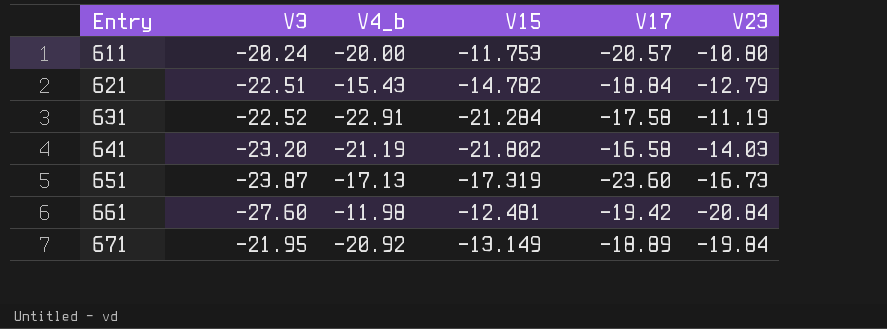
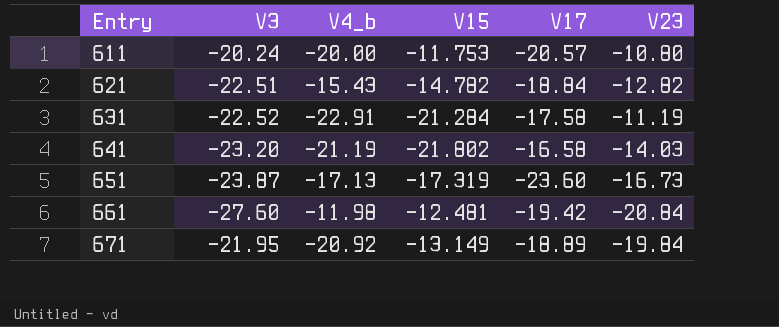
621 | V23: -12.79 -> -12.82

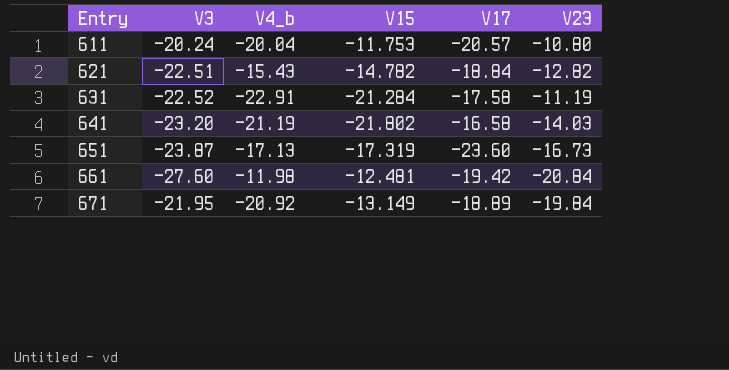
611 | V4_b: -20.00 -> -20.04

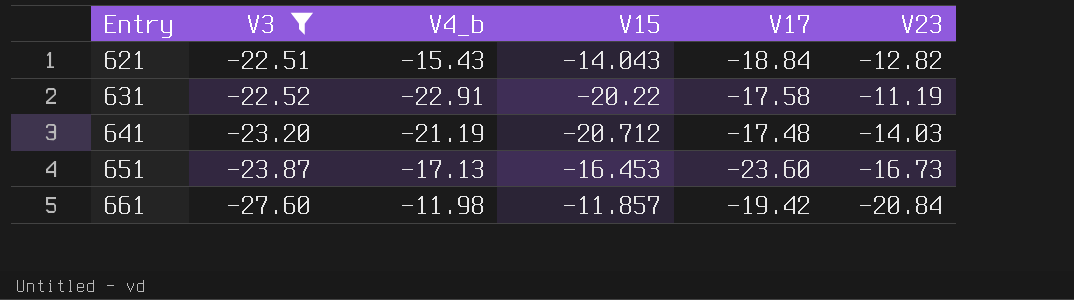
filter: none -> V3 <= -22.51
621 | V15: -14.782 -> -14.043
631 | V15: -21.284 -> -20.22
641 | V15: -21.802 -> -20.712
641 | V17: -16.58 -> -17.48
651 | V15: -17.319 -> -16.453
661 | V15: -12.481 -> -11.857

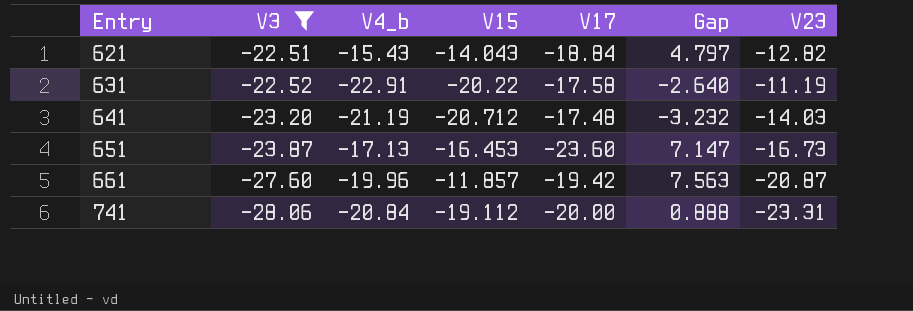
column Gap | formula: none -> [V15] - [V17]
661 | V4_b: -11.98 -> -19.96
661 | V23: -20.84 -> -20.87
row 741: none -> -28.06 | -20.84 | -19.112 | -20.00 | 0.888 | -23.31

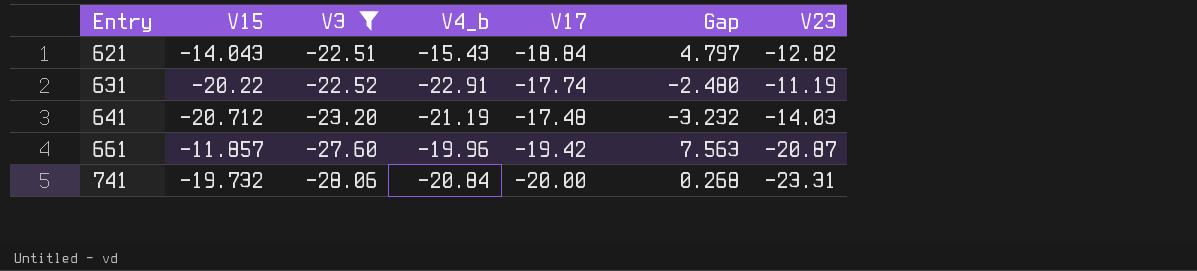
column V15 | position: 4 -> 2
row 651: -23.87 | -17.13 | -16.453 | -23.60 | 7.147 | -16.73 -> none
631 | V17: -17.58 -> -17.74
631 | Gap: -2.640 -> -2.480
741 | V15: -19.112 -> -19.732
741 | Gap: 0.888 -> 0.268

